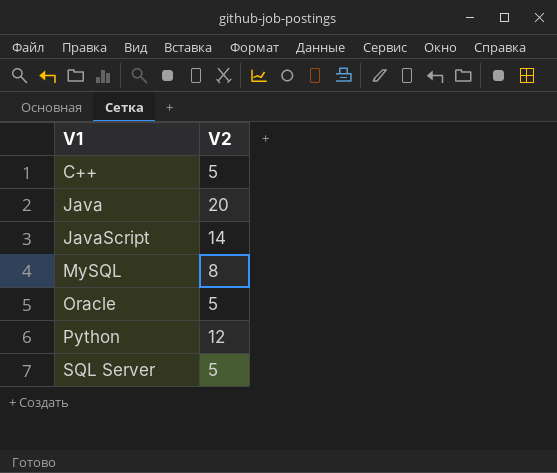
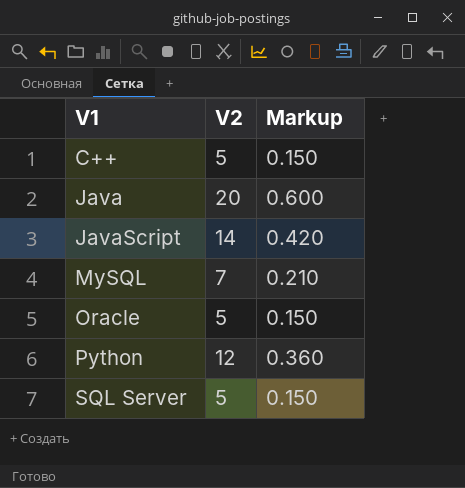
column Markup | formula: none -> [V2] * 0.03
MySQL | V2: 8 -> 7

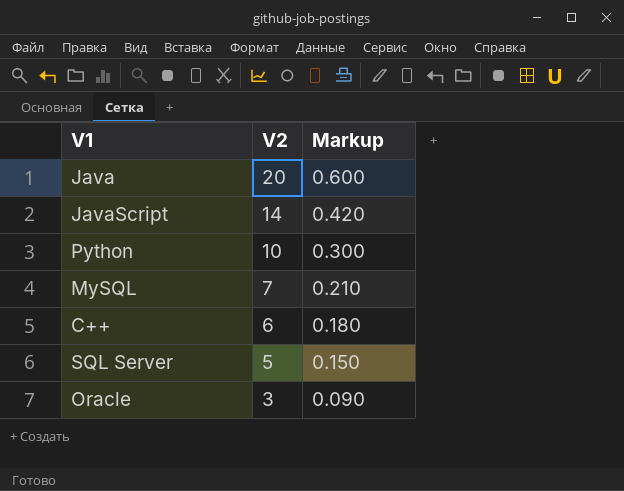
row order: V1 ascending -> V2 descending
Python | V2: 12 -> 10
Python | Markup: 0.360 -> 0.300
C++ | V2: 5 -> 6
C++ | Markup: 0.150 -> 0.180
Oracle | V2: 5 -> 3
Oracle | Markup: 0.150 -> 0.090

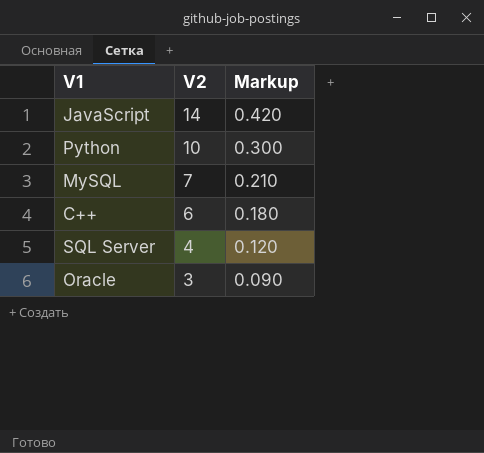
row Java: 20 | 0.600 -> none
SQL Server | V2: 5 -> 4
SQL Server | Markup: 0.150 -> 0.120

